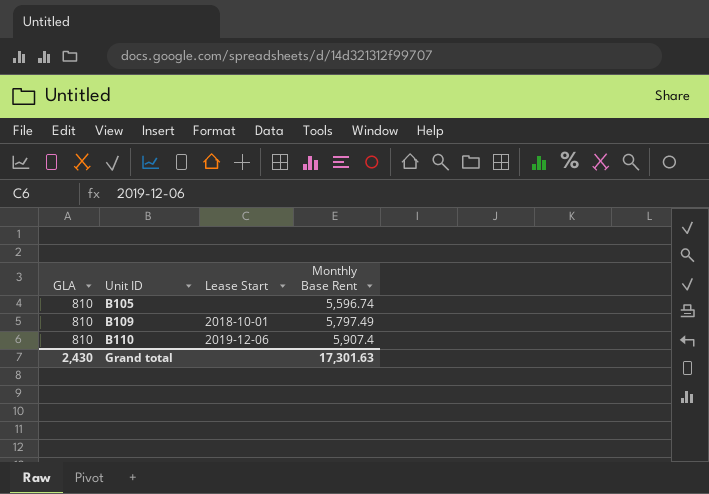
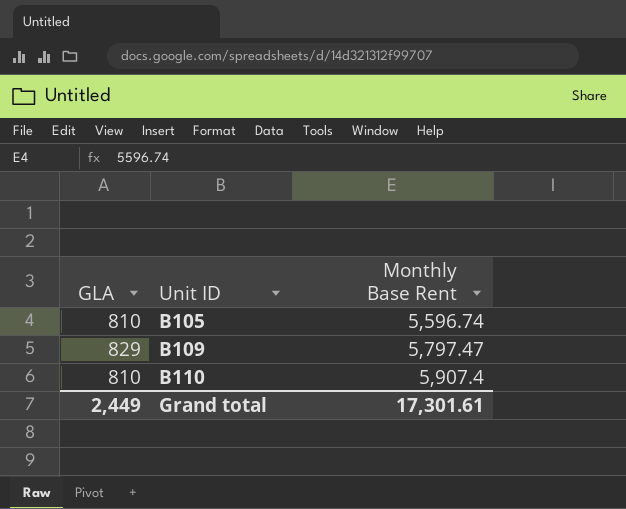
column Lease Start | position: 3 -> none
B109 | GLA: 810 -> 829
B109 | Monthly Base Rent: 5,797.49 -> 5,797.47
Grand total | GLA: 2,430 -> 2,449
Grand total | Monthly Base Rent: 17,301.63 -> 17,301.61

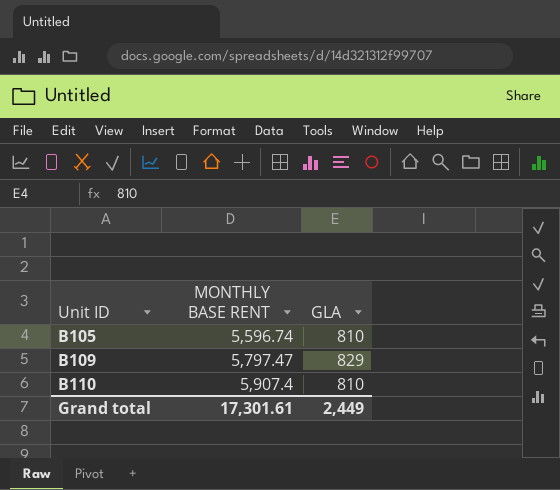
column name: Monthly Base Rent -> MONTHLY BASE RENT
column GLA | position: 1 -> 3

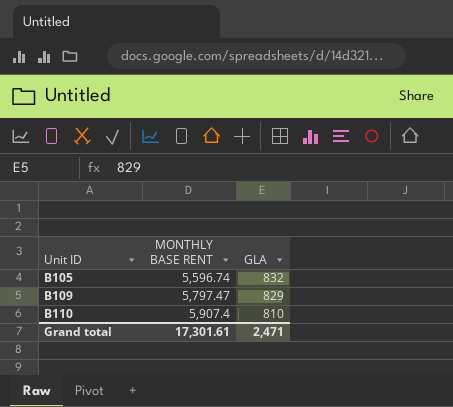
B105 | GLA: 810 -> 832
Grand total | GLA: 2,449 -> 2,471

